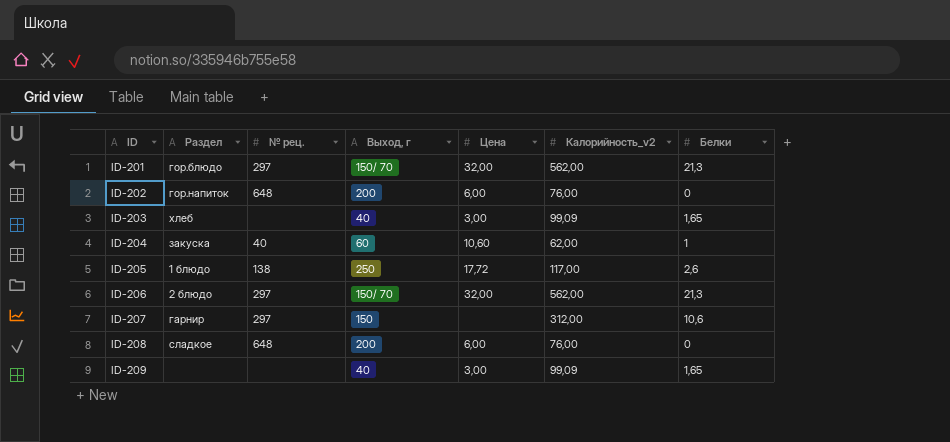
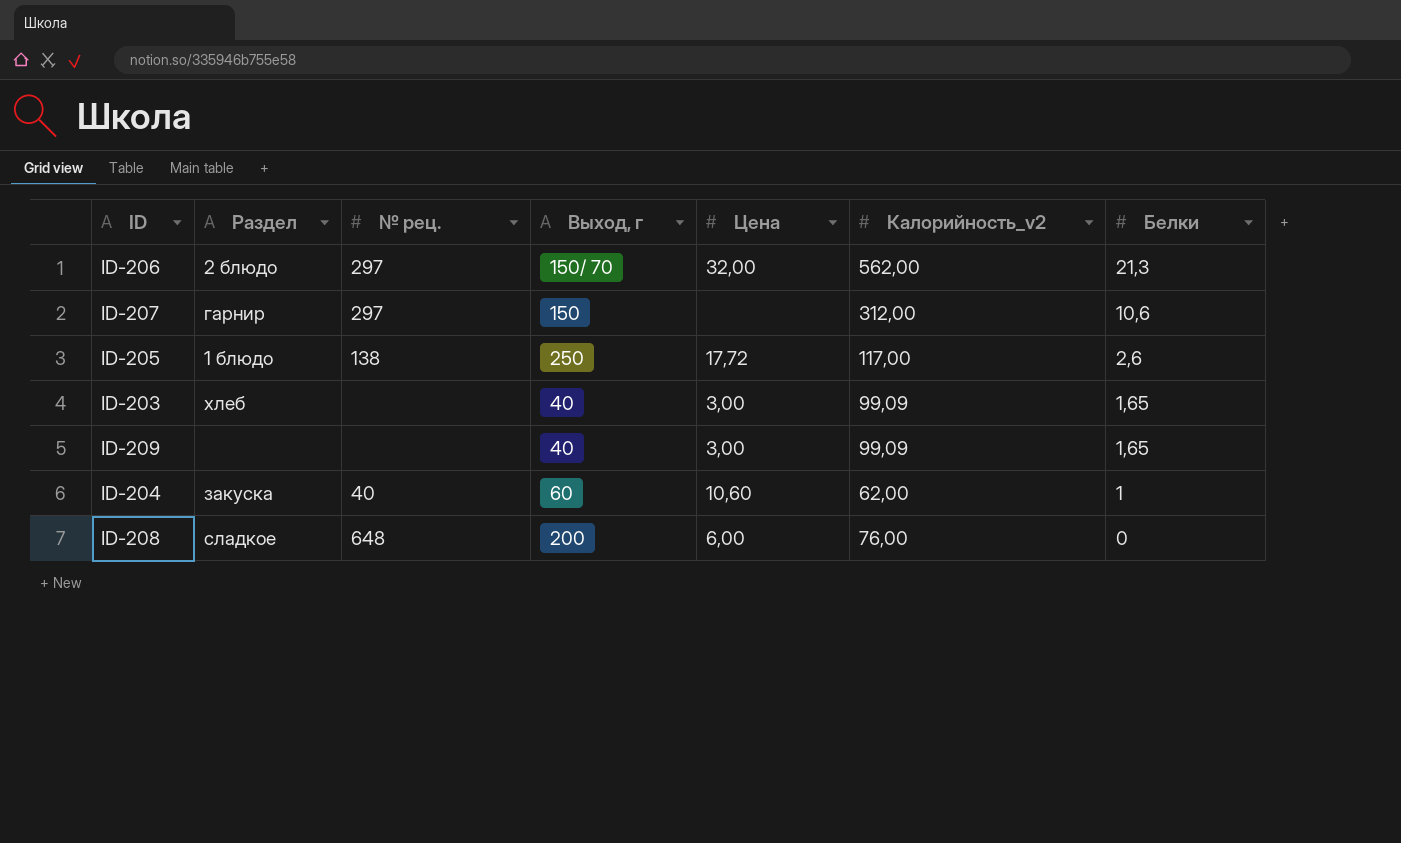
row order: ID ascending -> Белки descending
row ID-201: гор.блюдо | 297 | 150/ 70 | 32,00 | 562,00 | 21,3 -> none
row ID-202: гор.напиток | 648 | 200 | 6,00 | 76,00 | 0 -> none

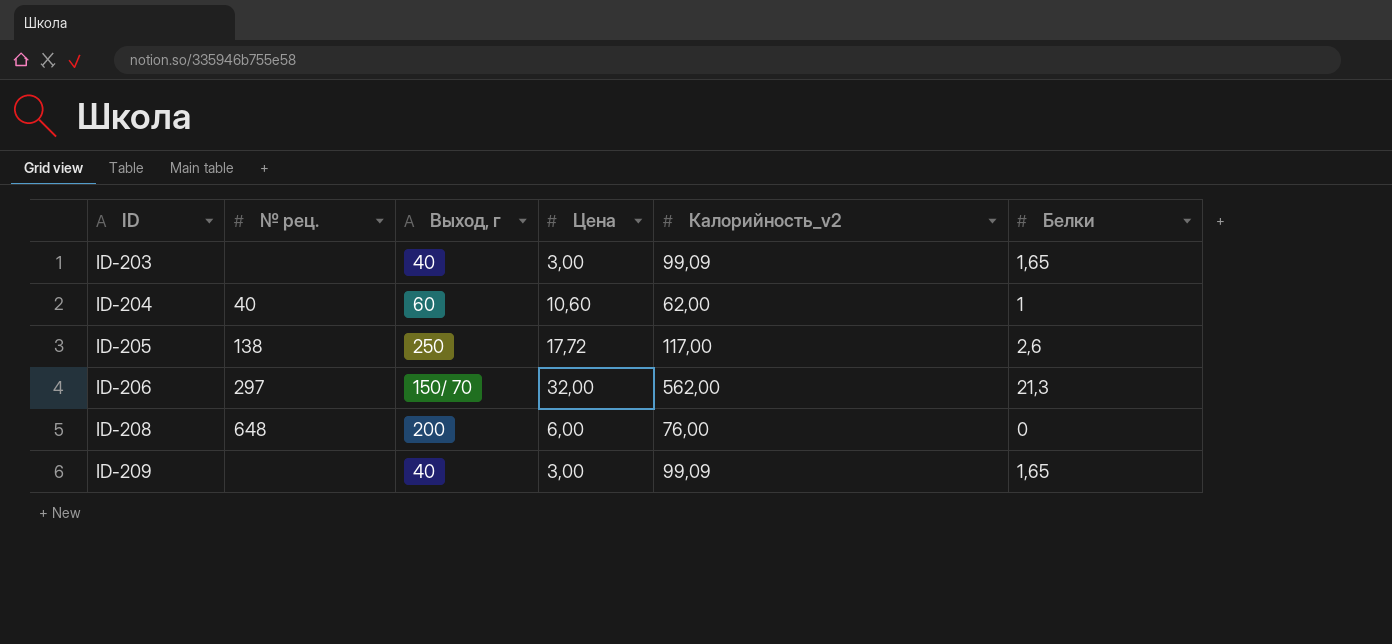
row order: Белки descending -> ID ascending
column Раздел | position: 2 -> none
row ID-207: гарнир | 297 | 150 | none | 312,00 | 10,6 -> none

